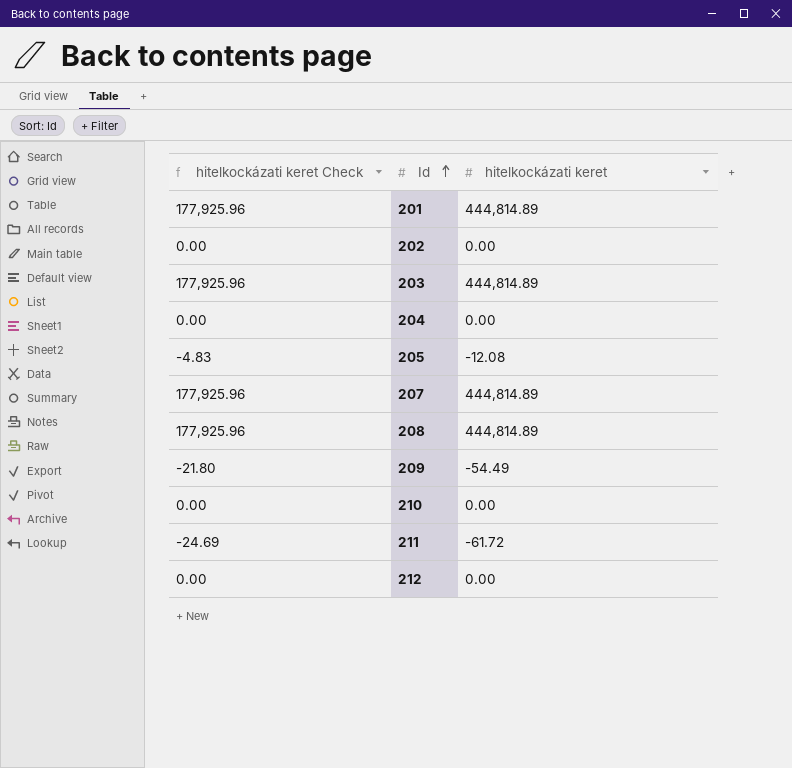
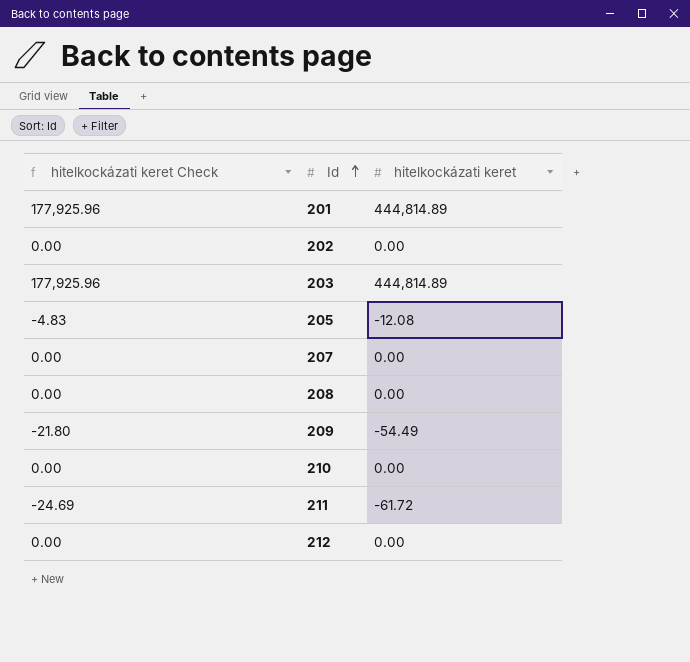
row 204: 0.00 | 0.00 -> none
207 | hitelkockázati keret Check: 177,925.96 -> 0.00
207 | hitelkockázati keret: 444,814.89 -> 0.00
208 | hitelkockázati keret Check: 177,925.96 -> 0.00
208 | hitelkockázati keret: 444,814.89 -> 0.00

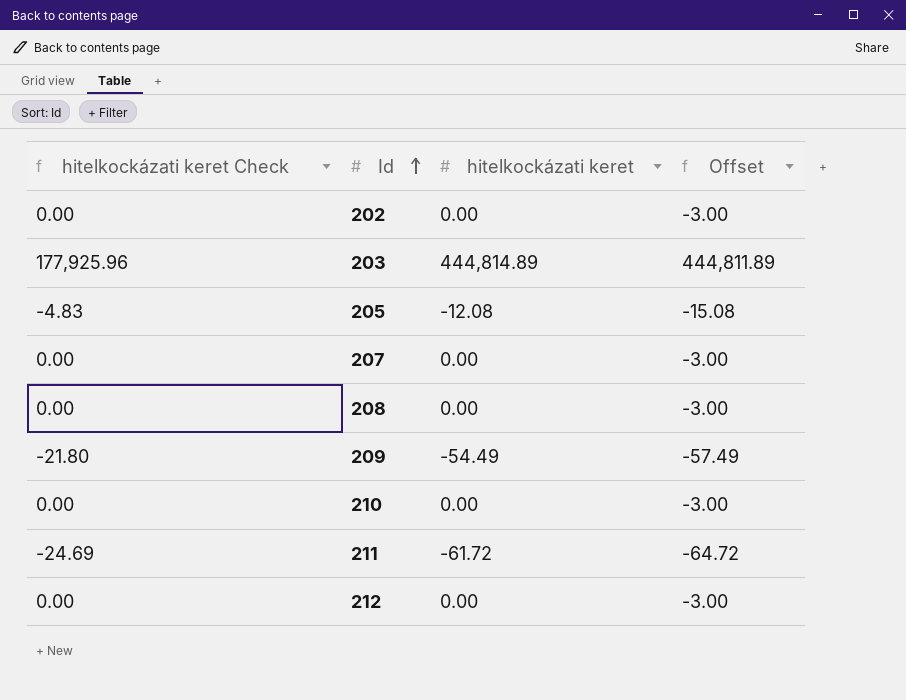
column Offset | formula: none -> [hitelkockázati keret] - 3
row 201: 177,925.96 | 444,814.89 -> none

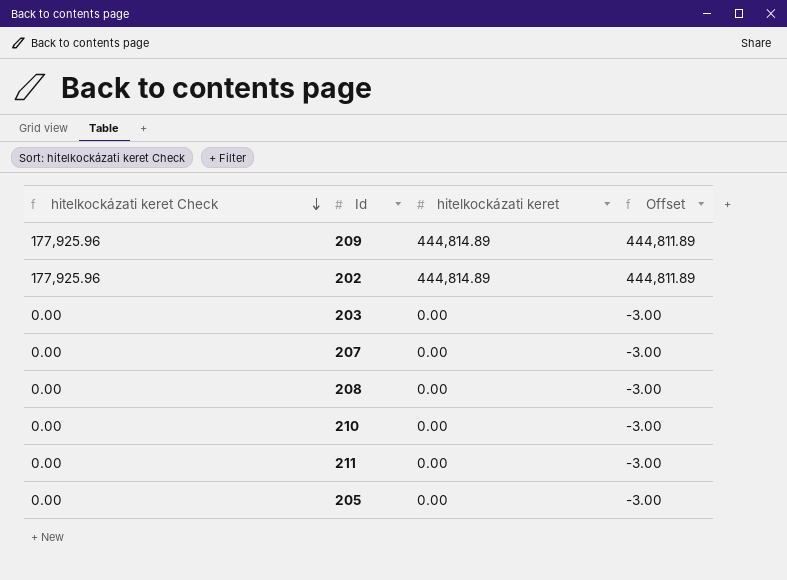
row order: Id ascending -> hitelkockázati keret Check descending
row 212: 0.00 | 0.00 | -3.00 -> none
209 | hitelkockázati keret Check: -21.80 -> 177,925.96
209 | hitelkockázati keret: -54.49 -> 444,814.89
209 | Offset: -57.49 -> 444,811.89
202 | hitelkockázati keret Check: 0.00 -> 177,925.96
202 | hitelkockázati keret: 0.00 -> 444,814.89
202 | Offset: -3.00 -> 444,811.89
203 | hitelkockázati keret Check: 177,925.96 -> 0.00
203 | hitelkockázati keret: 444,814.89 -> 0.00
203 | Offset: 444,811.89 -> -3.00
211 | hitelkockázati keret Check: -24.69 -> 0.00
211 | hitelkockázati keret: -61.72 -> 0.00
211 | Offset: -64.72 -> -3.00
205 | hitelkockázati keret Check: -4.83 -> 0.00
205 | hitelkockázati keret: -12.08 -> 0.00
205 | Offset: -15.08 -> -3.00

